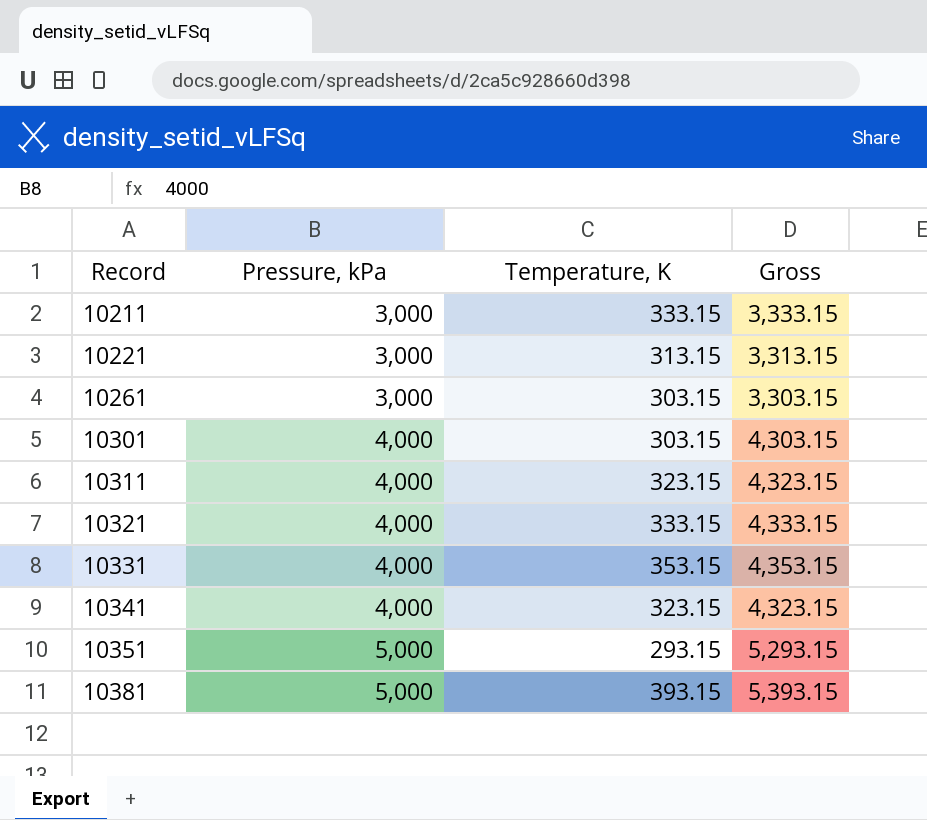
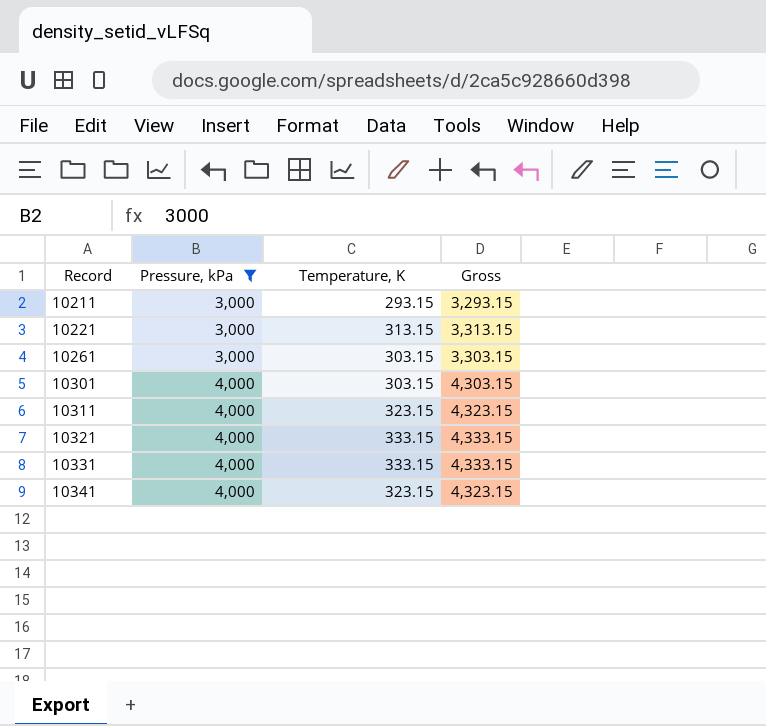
filter: none -> Pressure, kPa != 5,000
10211 | Temperature, K: 333.15 -> 293.15
10211 | Gross: 3,333.15 -> 3,293.15
10331 | Temperature, K: 353.15 -> 333.15
10331 | Gross: 4,353.15 -> 4,333.15

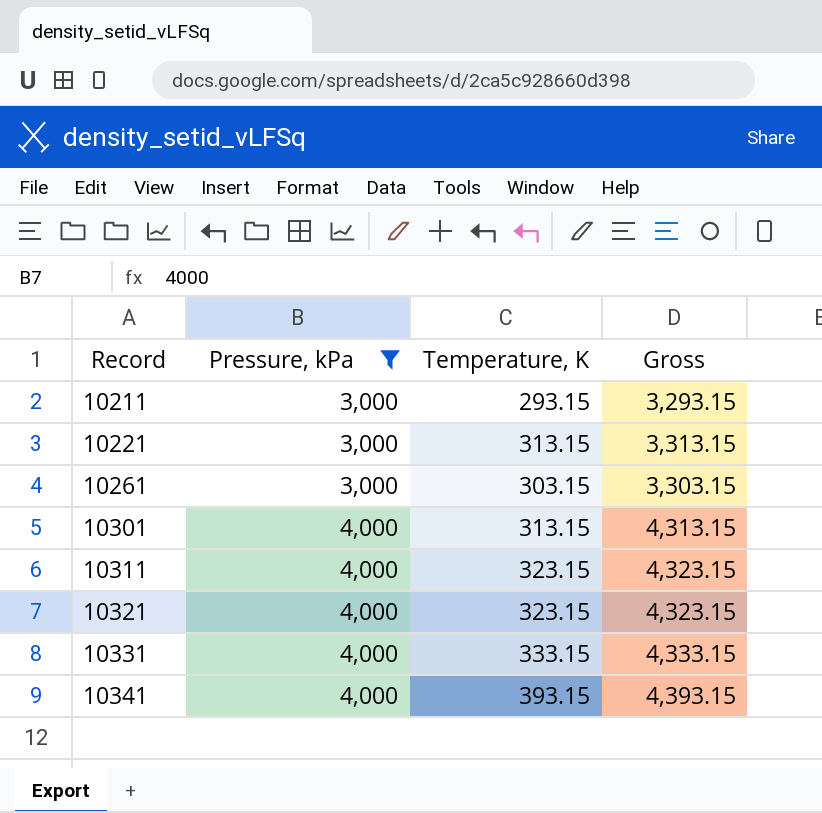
10301 | Temperature, K: 303.15 -> 313.15
10301 | Gross: 4,303.15 -> 4,313.15
10321 | Temperature, K: 333.15 -> 323.15
10321 | Gross: 4,333.15 -> 4,323.15
10341 | Temperature, K: 323.15 -> 393.15
10341 | Gross: 4,323.15 -> 4,393.15

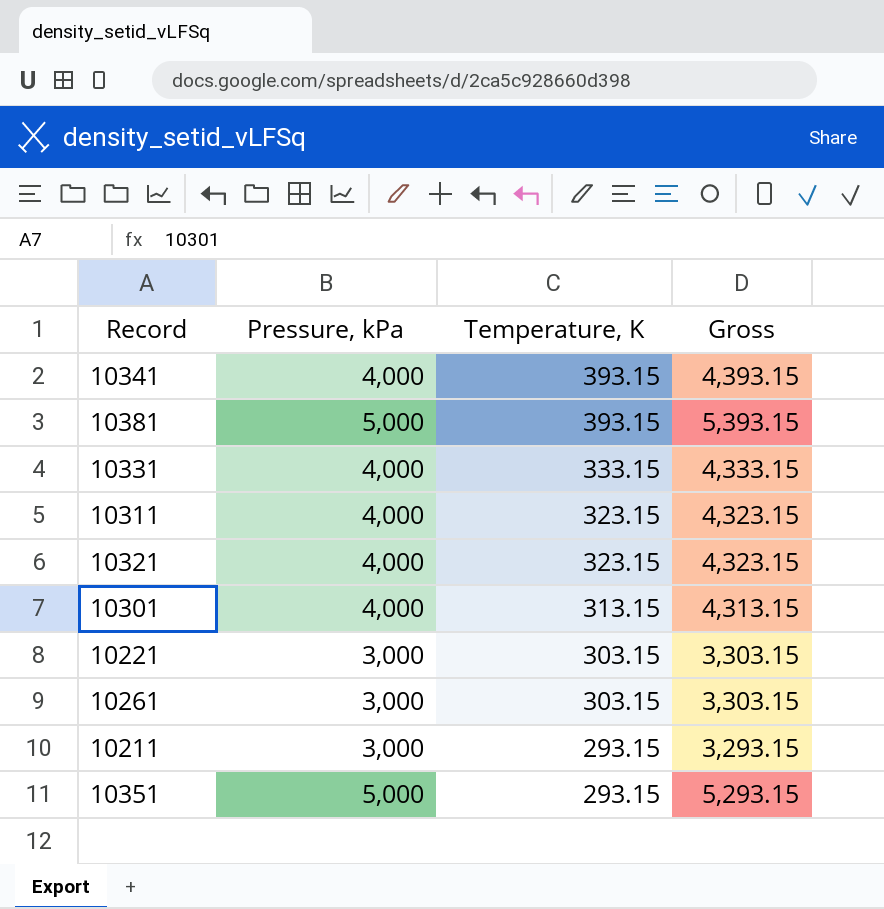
filter: Pressure, kPa != 5,000 -> none
row order: Record ascending -> Temperature, K descending
10221 | Temperature, K: 313.15 -> 303.15
10221 | Gross: 3,313.15 -> 3,303.15

